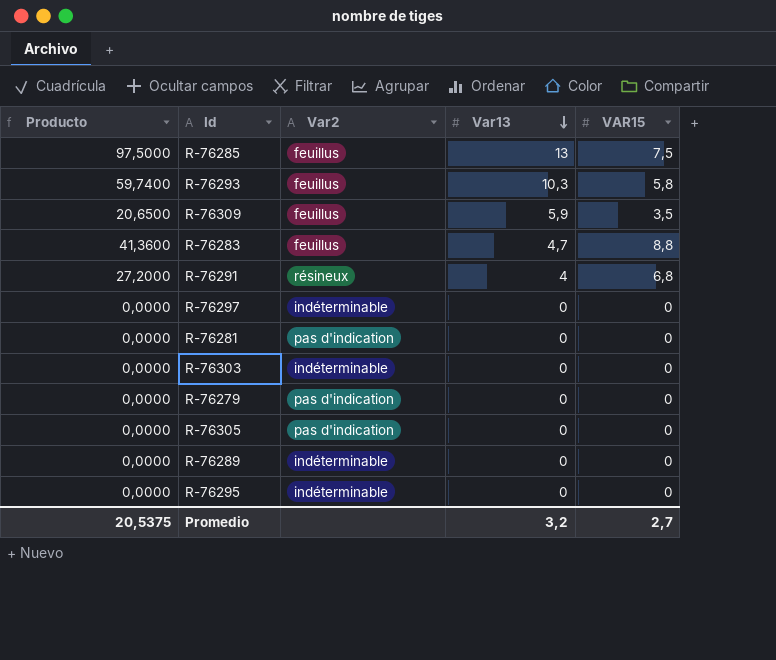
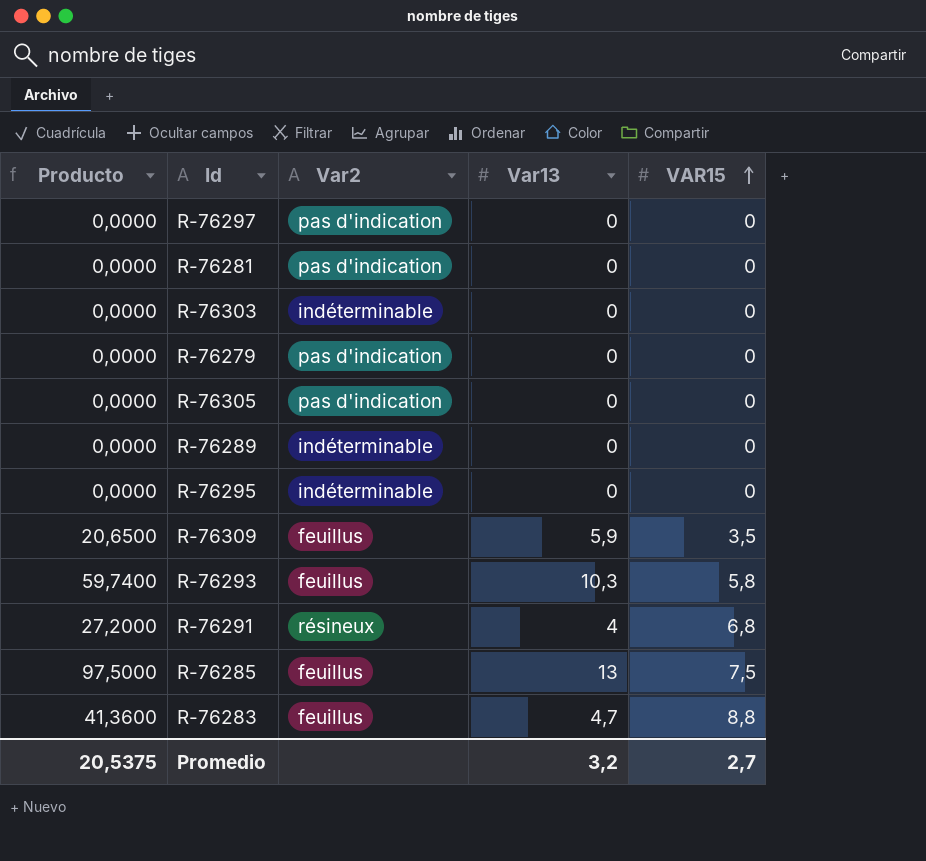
row order: Var13 descending -> VAR15 ascending
R-76297 | Var2: indéterminable -> pas d'indication

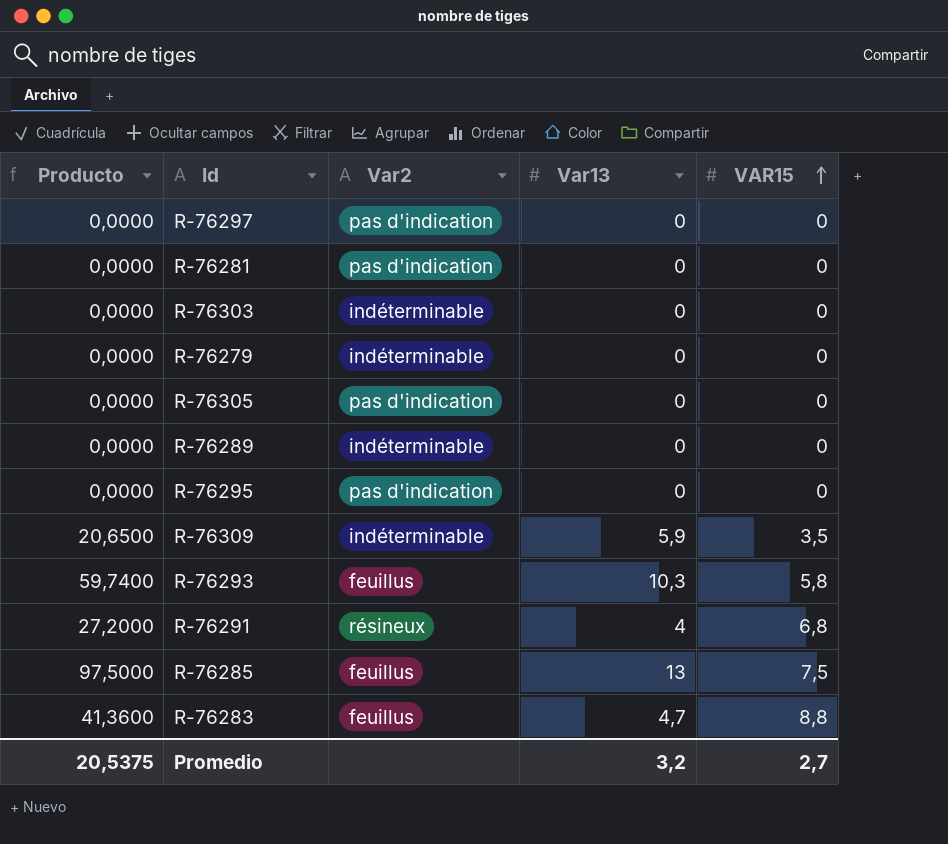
R-76279 | Var2: pas d'indication -> indéterminable
R-76295 | Var2: indéterminable -> pas d'indication
R-76309 | Var2: feuillus -> indéterminable

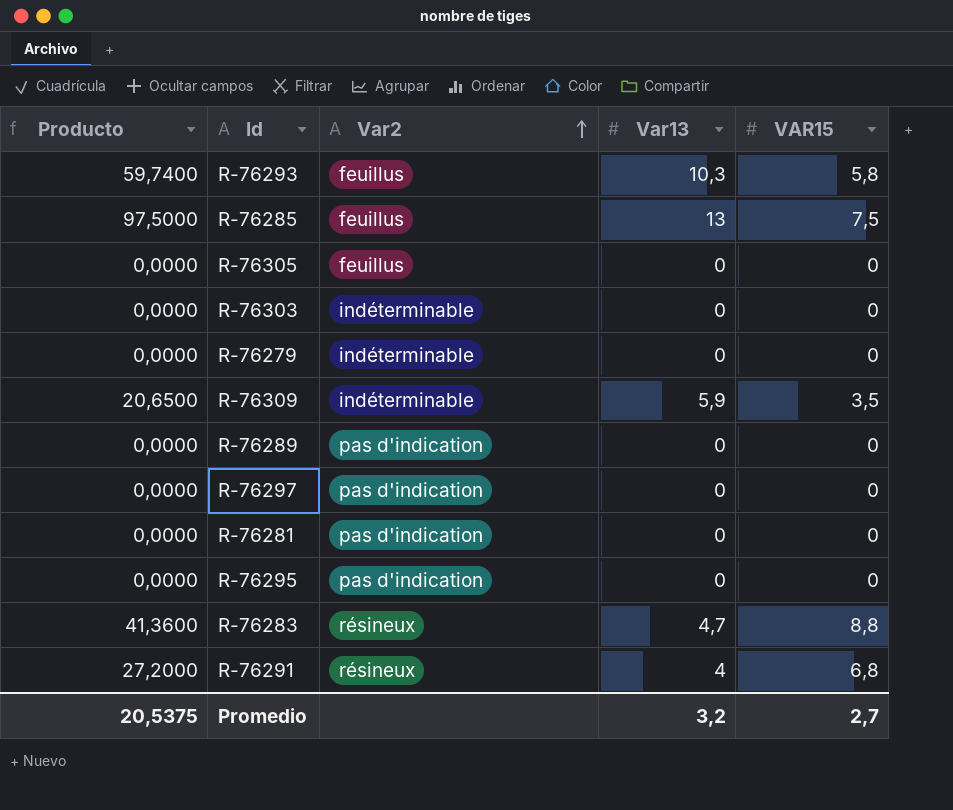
row order: VAR15 ascending -> Var2 ascending
R-76305 | Var2: pas d'indication -> feuillus
R-76289 | Var2: indéterminable -> pas d'indication
R-76283 | Var2: feuillus -> résineux

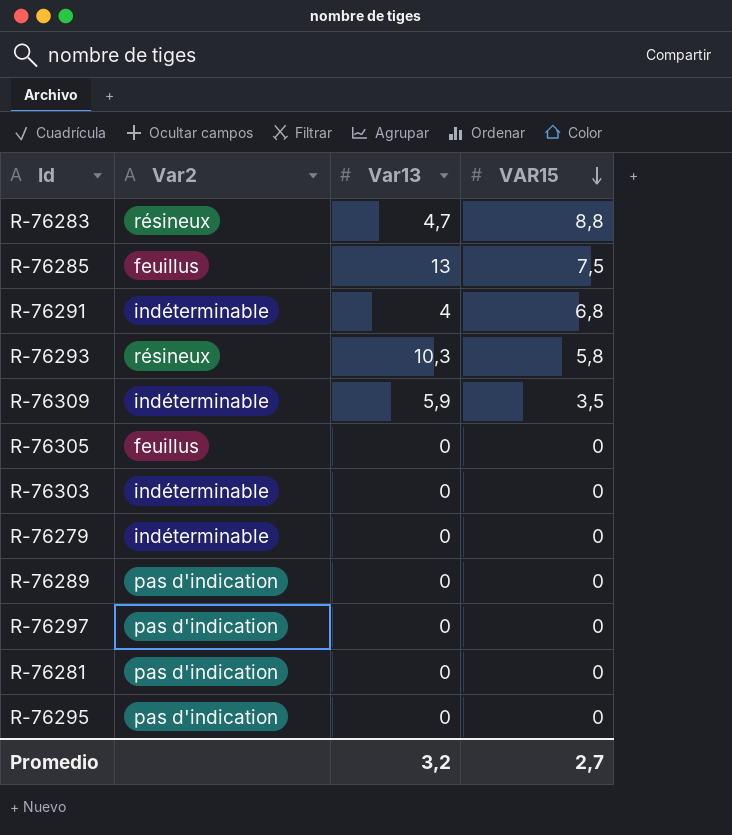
row order: Var2 ascending -> VAR15 descending
column Producto | formula: [Var13] * [VAR15] -> none
R-76291 | Var2: résineux -> indéterminable
R-76293 | Var2: feuillus -> résineux

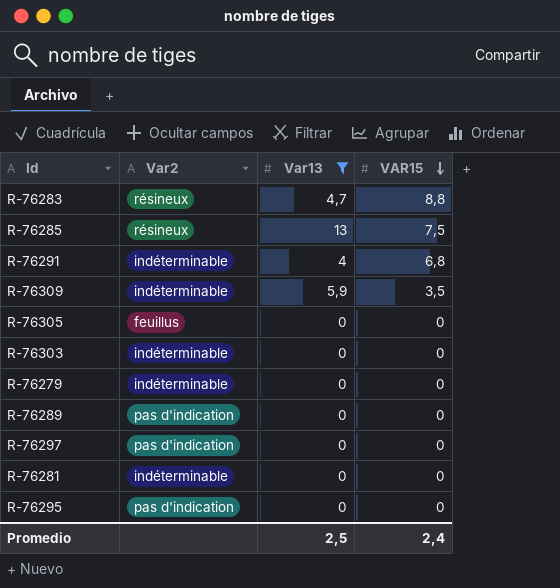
filter: none -> Var13 != 10,3
R-76285 | Var2: feuillus -> résineux
R-76281 | Var2: pas d'indication -> indéterminable
Promedio | Var13: 3,2 -> 2,5
Promedio | VAR15: 2,7 -> 2,4

